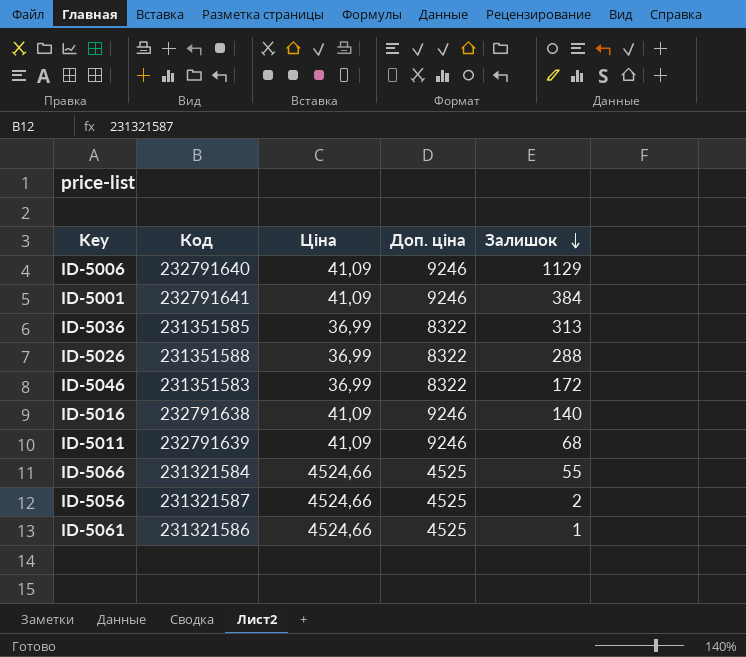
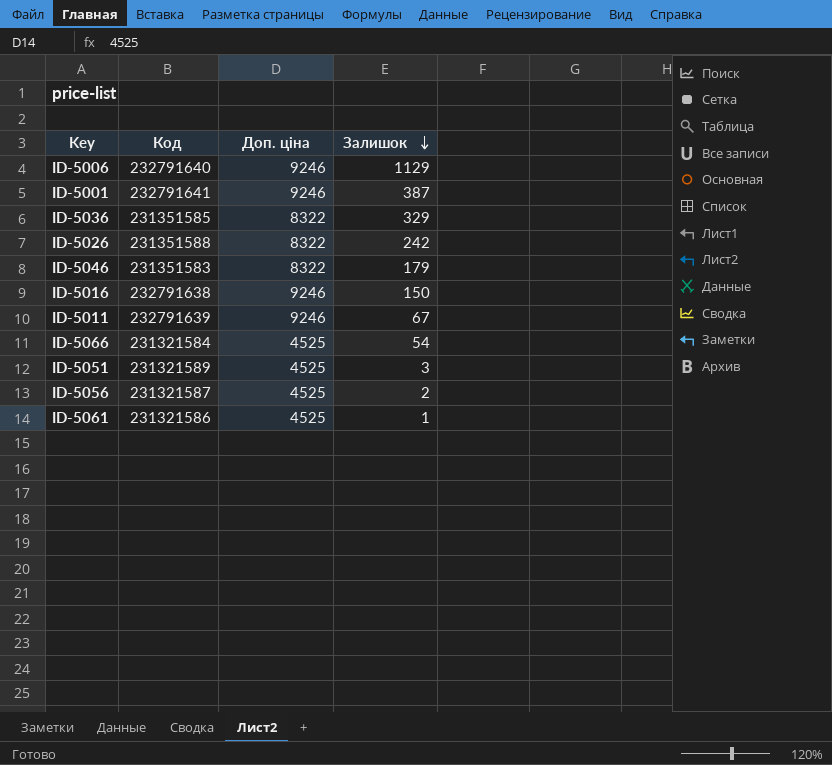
column Ціна | position: 3 -> none
ID-5001 | Залишок: 384 -> 387
ID-5036 | Залишок: 313 -> 329
ID-5026 | Залишок: 288 -> 242
ID-5046 | Залишок: 172 -> 179
ID-5016 | Залишок: 140 -> 150
ID-5011 | Залишок: 68 -> 67
ID-5066 | Залишок: 55 -> 54
row ID-5051: none -> 231321589 | 4525 | 3

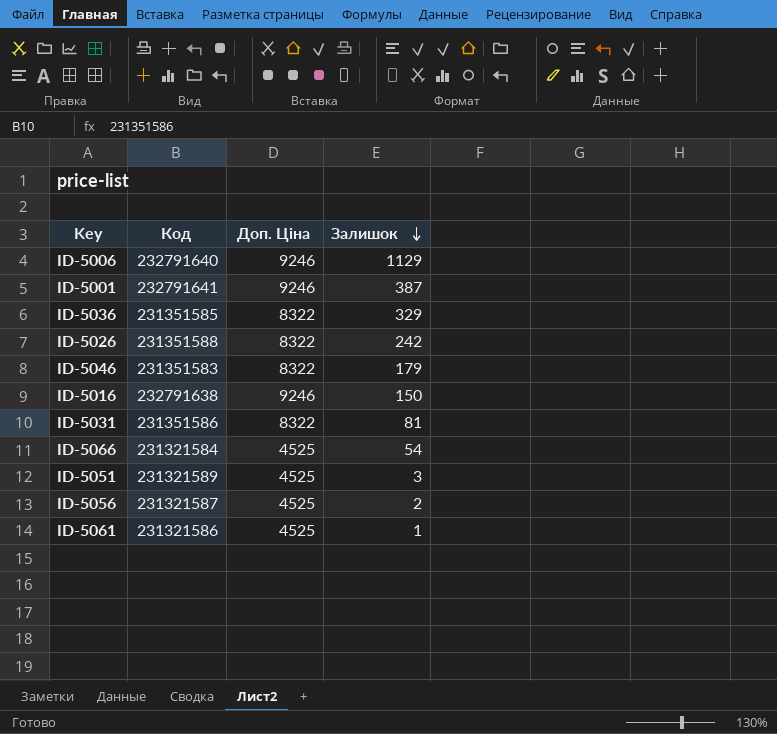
column name: Доп. ціна -> Доп. Ціна
row ID-5011: 232791639 | 9246 | 67 -> none
row ID-5031: none -> 231351586 | 8322 | 81

